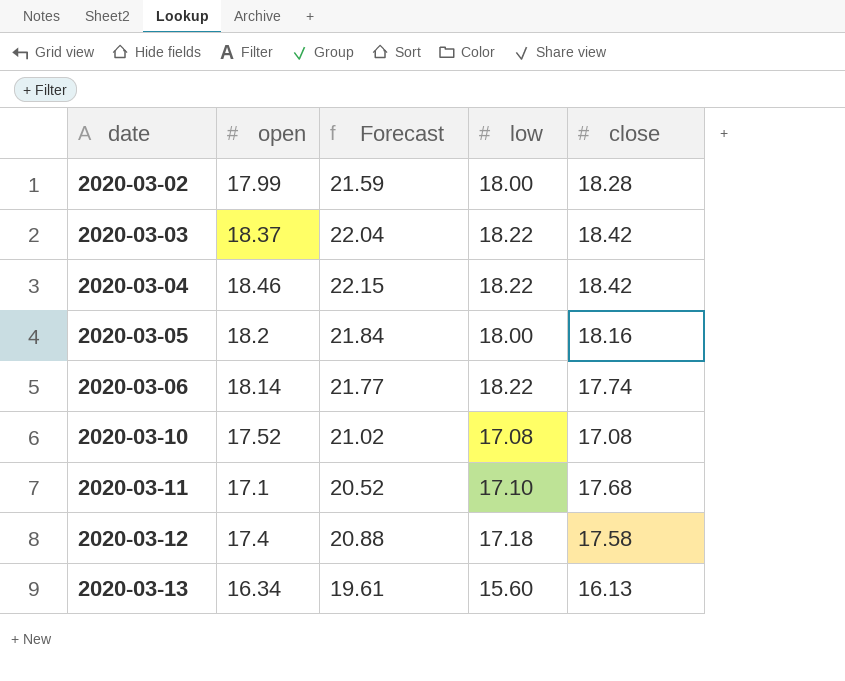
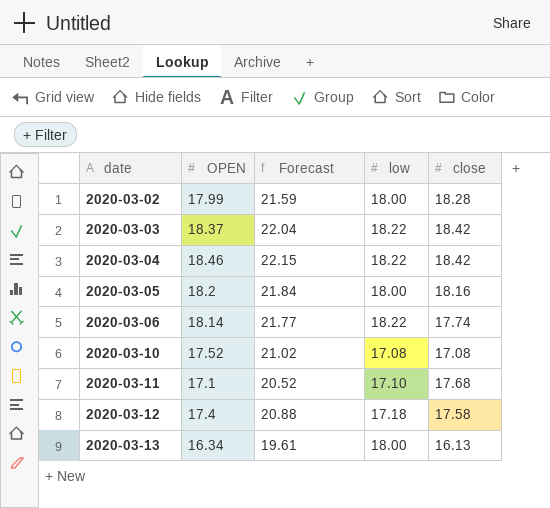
column name: open -> OPEN
2020-03-13 | low: 15.60 -> 18.00

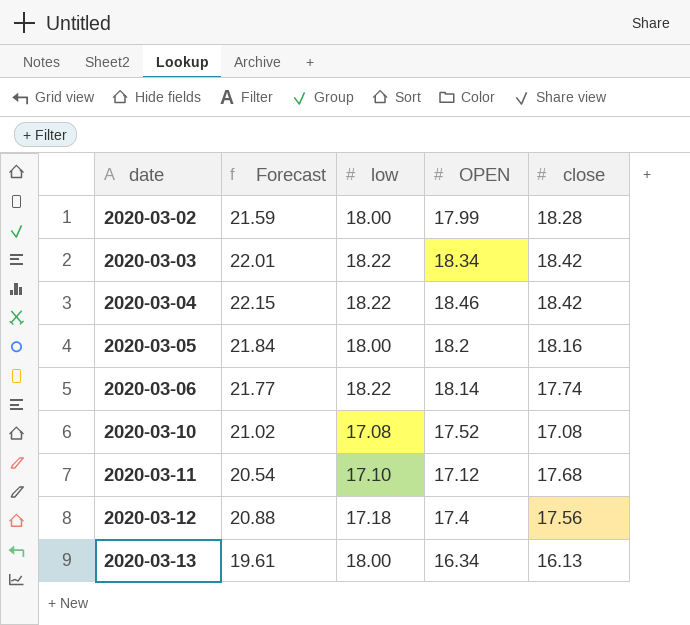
column OPEN | position: 2 -> 4
2020-03-03 | Forecast: 22.04 -> 22.01
2020-03-03 | OPEN: 18.37 -> 18.34
2020-03-11 | Forecast: 20.52 -> 20.54
2020-03-11 | OPEN: 17.1 -> 17.12
2020-03-12 | close: 17.58 -> 17.56

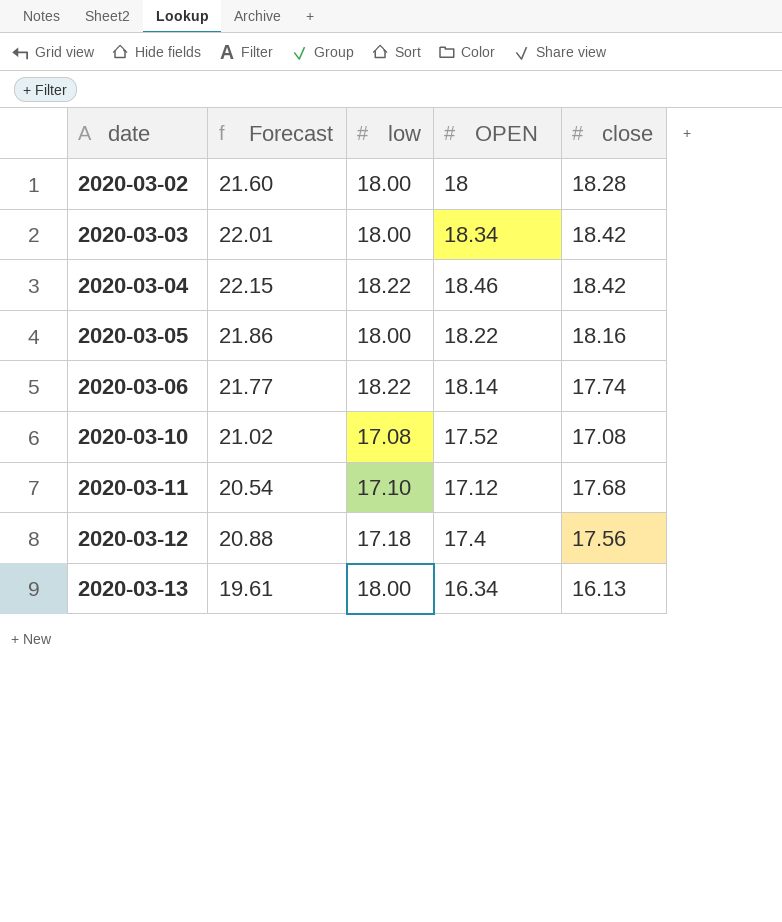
2020-03-02 | Forecast: 21.59 -> 21.60
2020-03-02 | OPEN: 17.99 -> 18
2020-03-03 | low: 18.22 -> 18.00
2020-03-05 | Forecast: 21.84 -> 21.86
2020-03-05 | OPEN: 18.2 -> 18.22

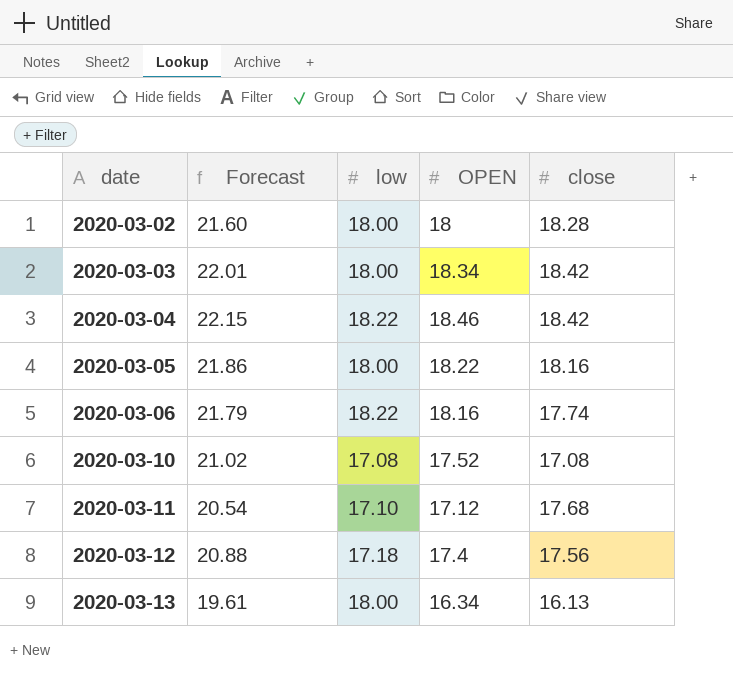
2020-03-06 | Forecast: 21.77 -> 21.79
2020-03-06 | OPEN: 18.14 -> 18.16

